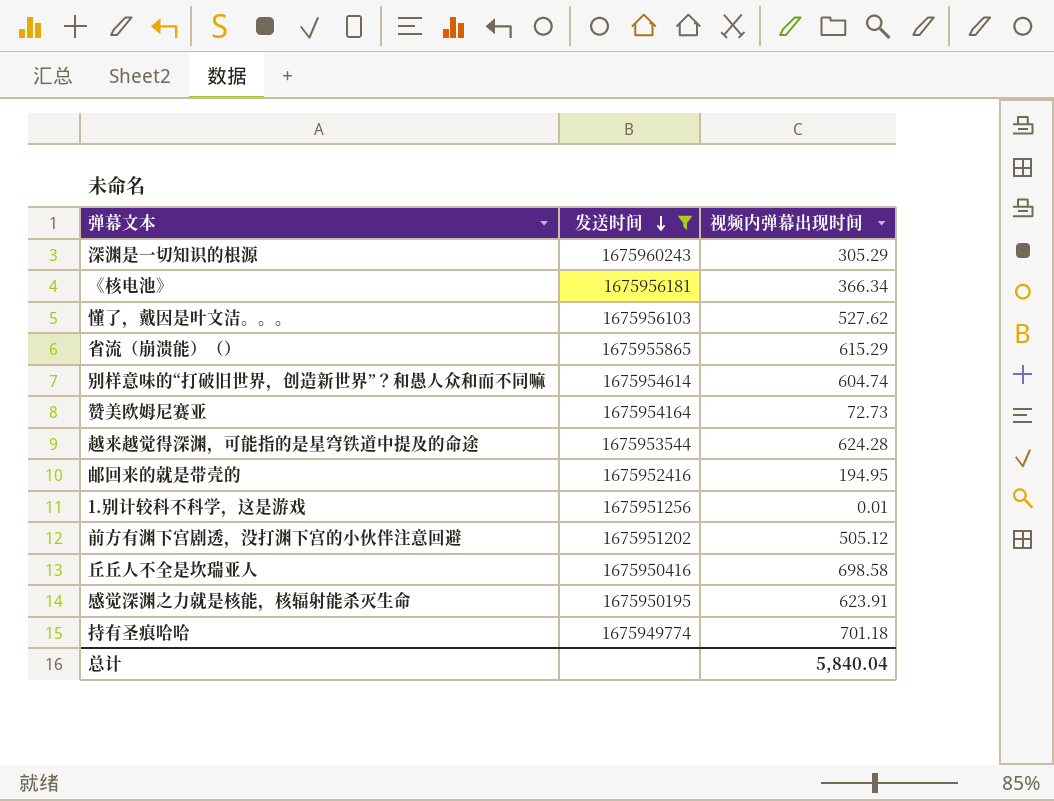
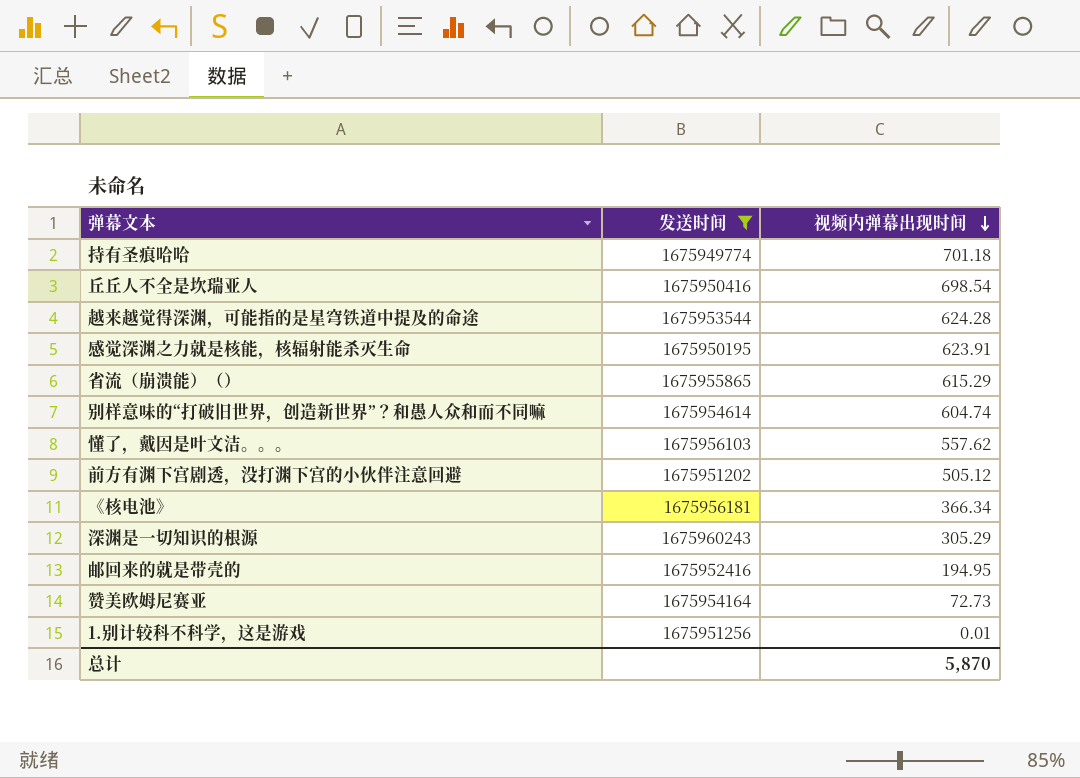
row order: 发送时间 descending -> 视频内弹幕出现时间 descending
丘丘人不全是坎瑞亚人 | 视频内弹幕出现时间: 698.58 -> 698.54
懂了，戴因是叶文洁。。。 | 视频内弹幕出现时间: 527.62 -> 557.62
总计 | 视频内弹幕出现时间: 5,840.04 -> 5,870

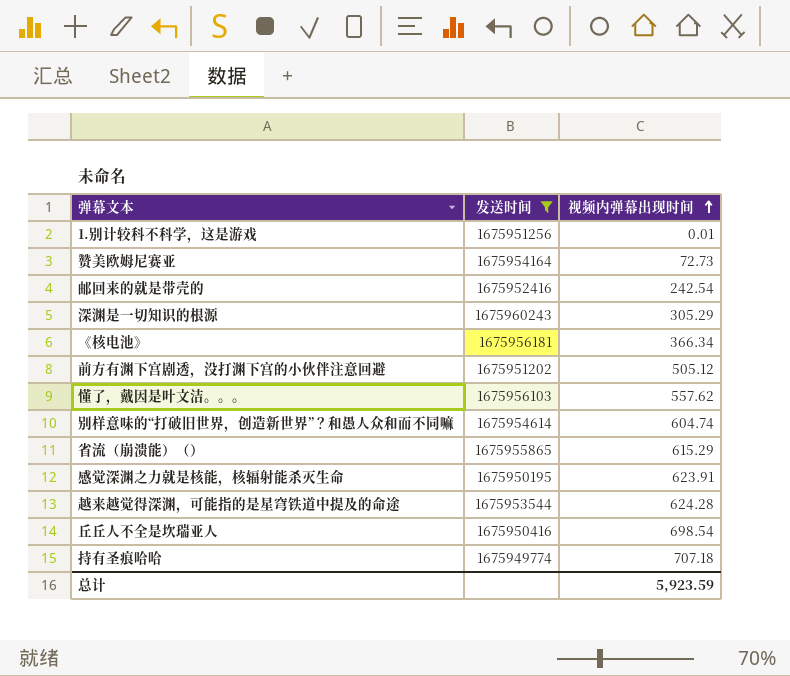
row order: 视频内弹幕出现时间 descending -> 视频内弹幕出现时间 ascending
邮回来的就是带壳的 | 视频内弹幕出现时间: 194.95 -> 242.54
持有圣痕哈哈 | 视频内弹幕出现时间: 701.18 -> 707.18
总计 | 视频内弹幕出现时间: 5,870 -> 5,923.59

